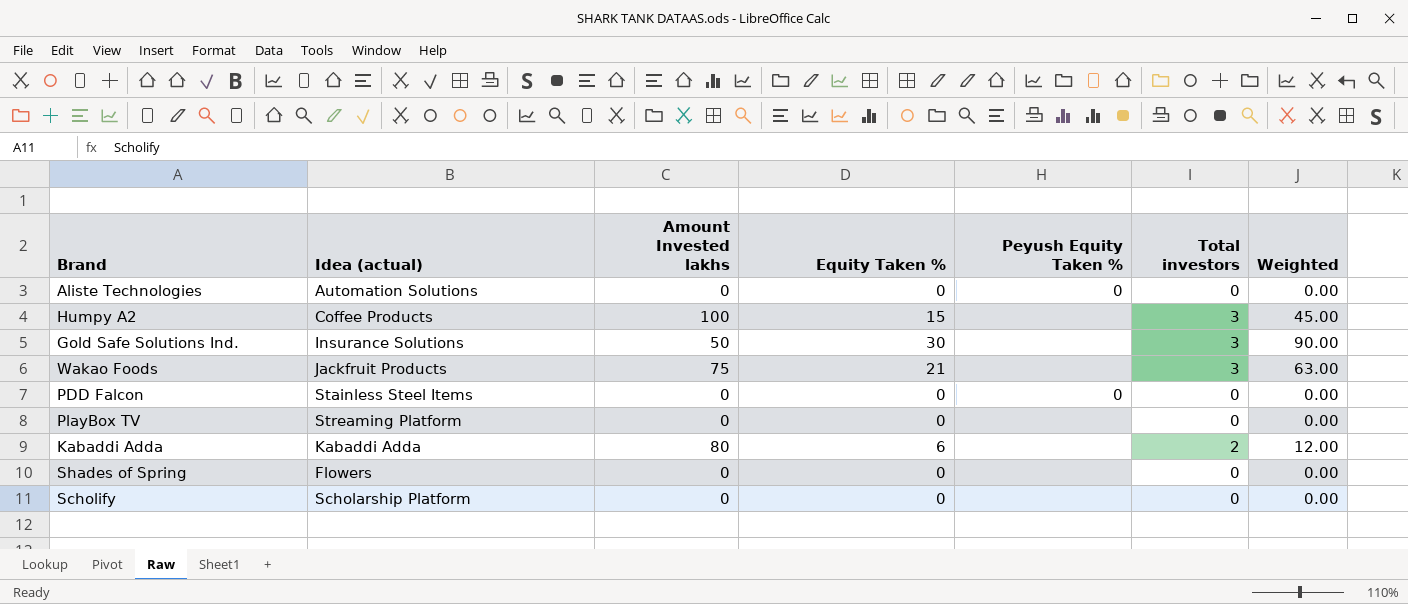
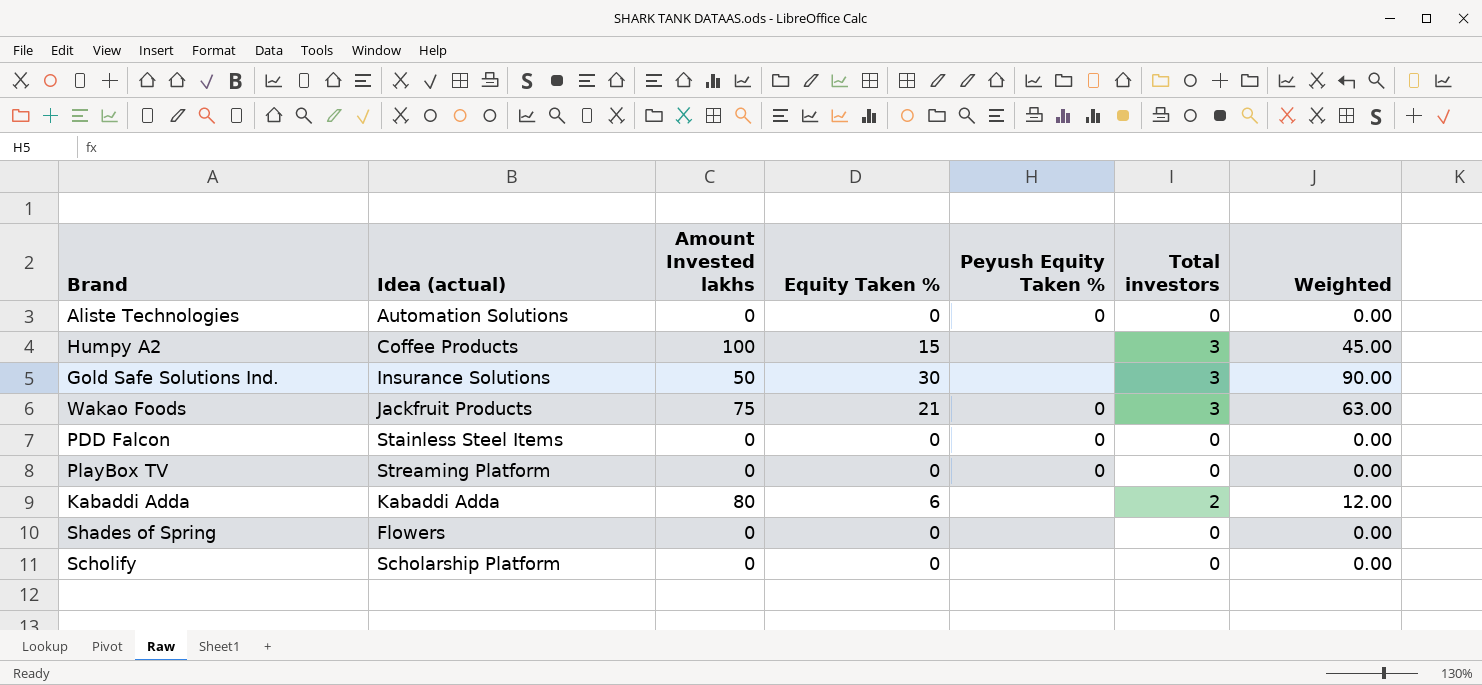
Wakao Foods | Peyush Equity Taken %: none -> 0
PlayBox TV | Peyush Equity Taken %: none -> 0

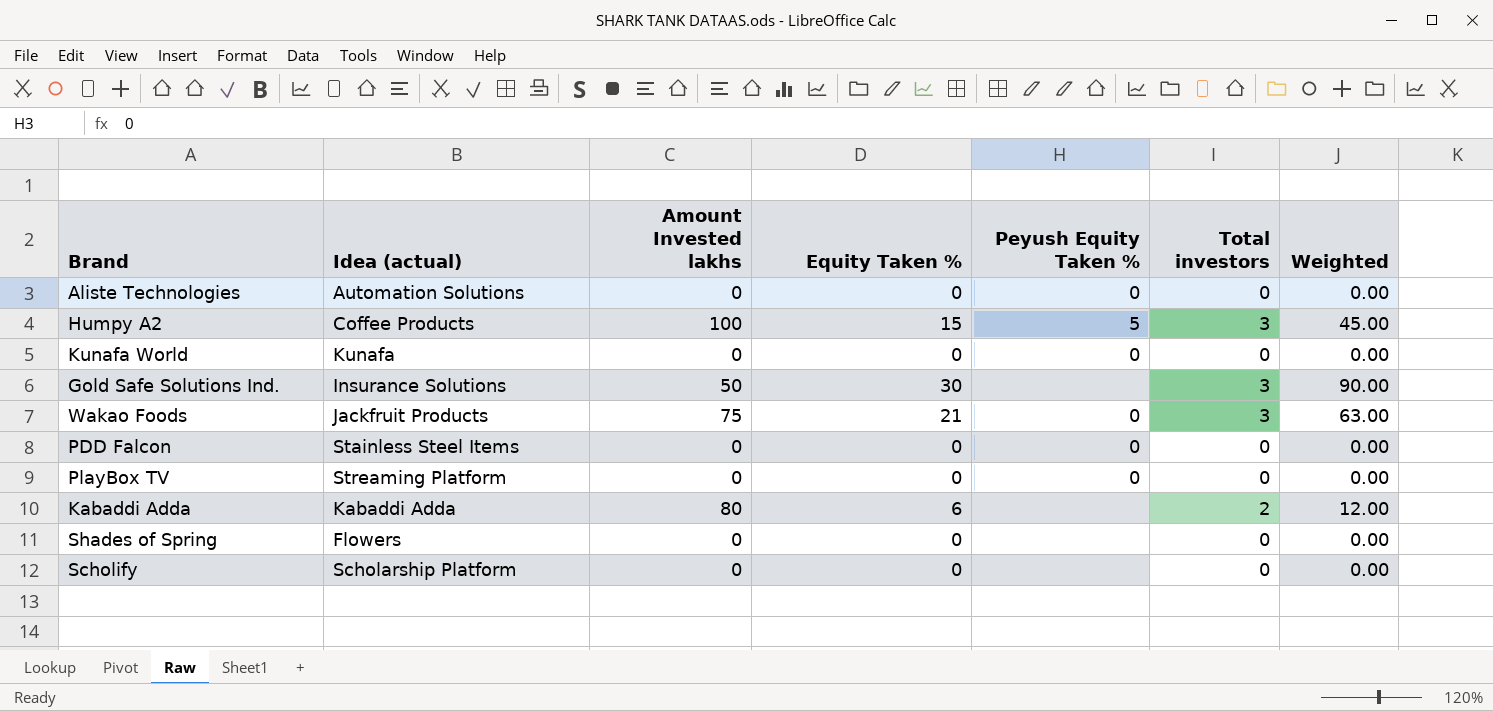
Humpy A2 | Peyush Equity Taken %: none -> 5
row Kunafa World: none -> Kunafa | 0 | 0 | 0 | 0 | 0.00

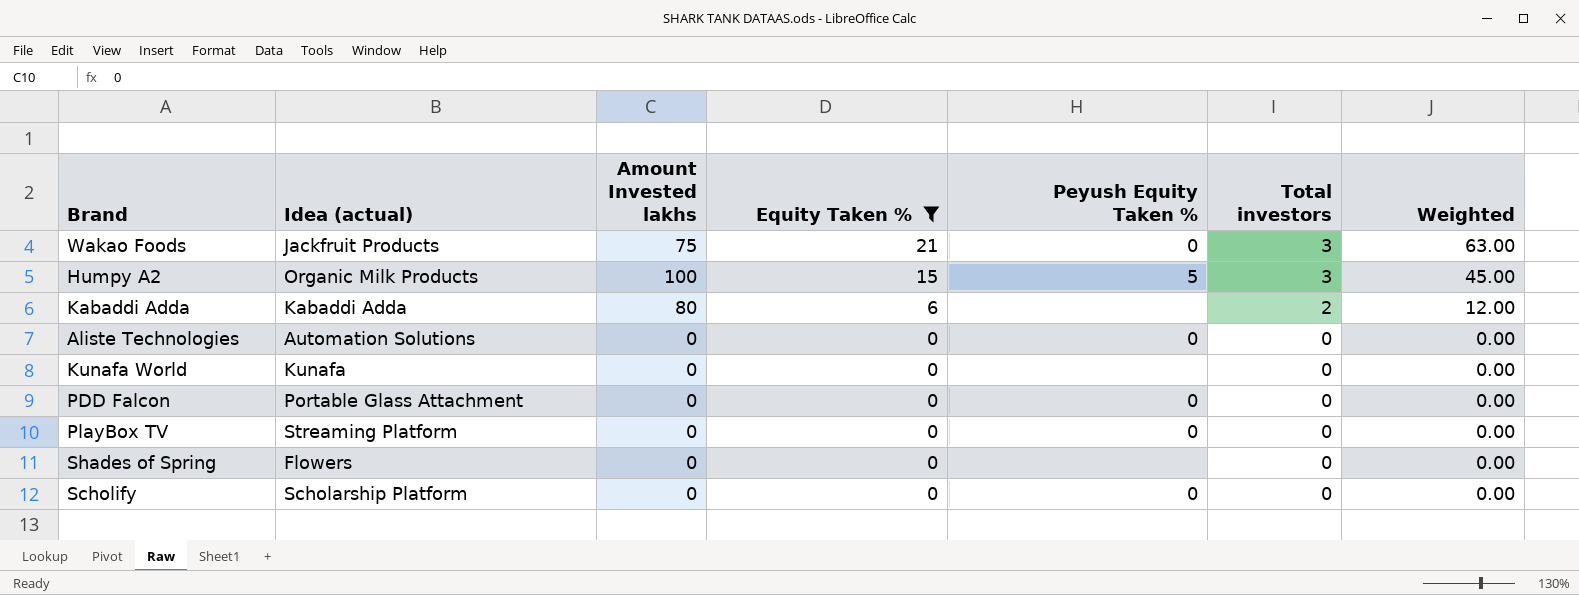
filter: none -> Equity Taken % != 30
row order: none -> Equity Taken % descending
Humpy A2 | Idea (actual): Coffee Products -> Organic Milk Products
Kunafa World | Peyush Equity Taken %: 0 -> none
PDD Falcon | Idea (actual): Stainless Steel Items -> Portable Glass Attachment
Scholify | Peyush Equity Taken %: none -> 0

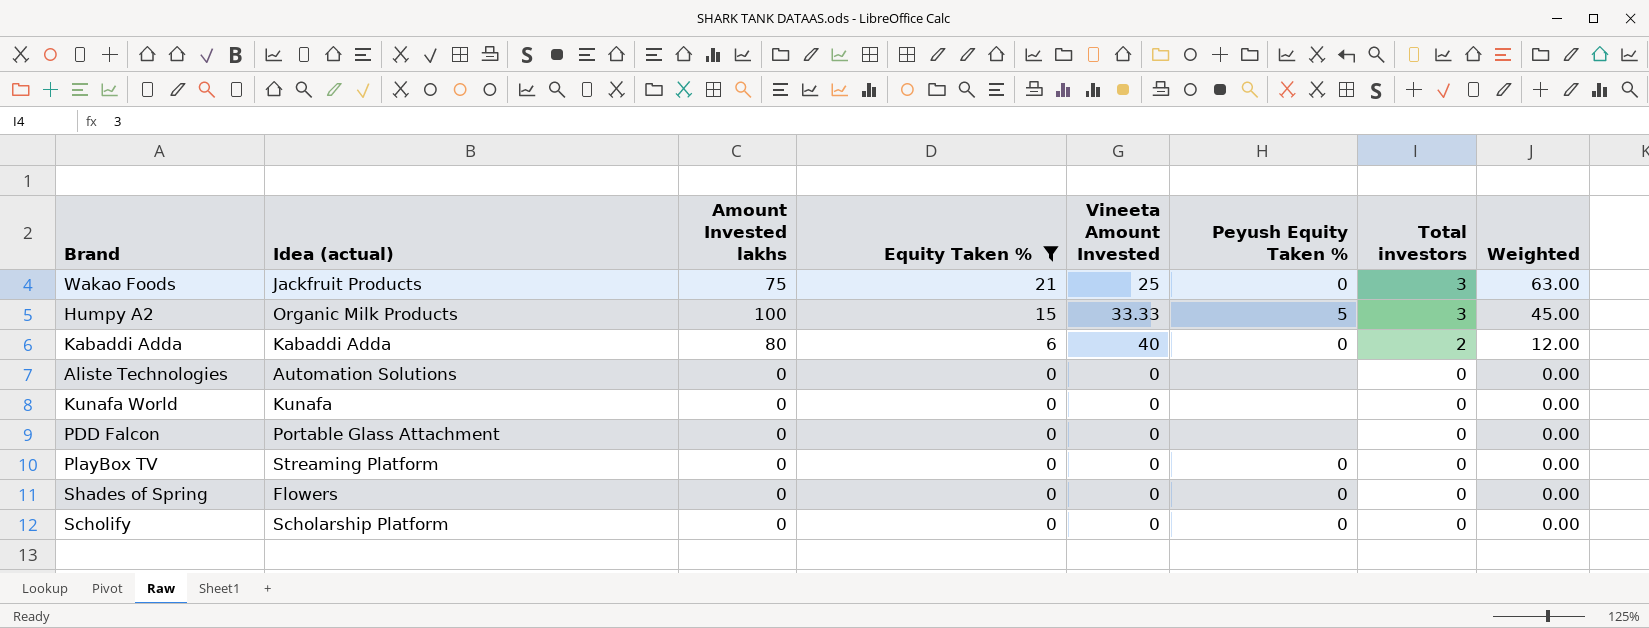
column Vineeta Amount Invested | position: none -> 5
Kabaddi Adda | Peyush Equity Taken %: none -> 0
Aliste Technologies | Peyush Equity Taken %: 0 -> none
PDD Falcon | Peyush Equity Taken %: 0 -> none
Shades of Spring | Peyush Equity Taken %: none -> 0

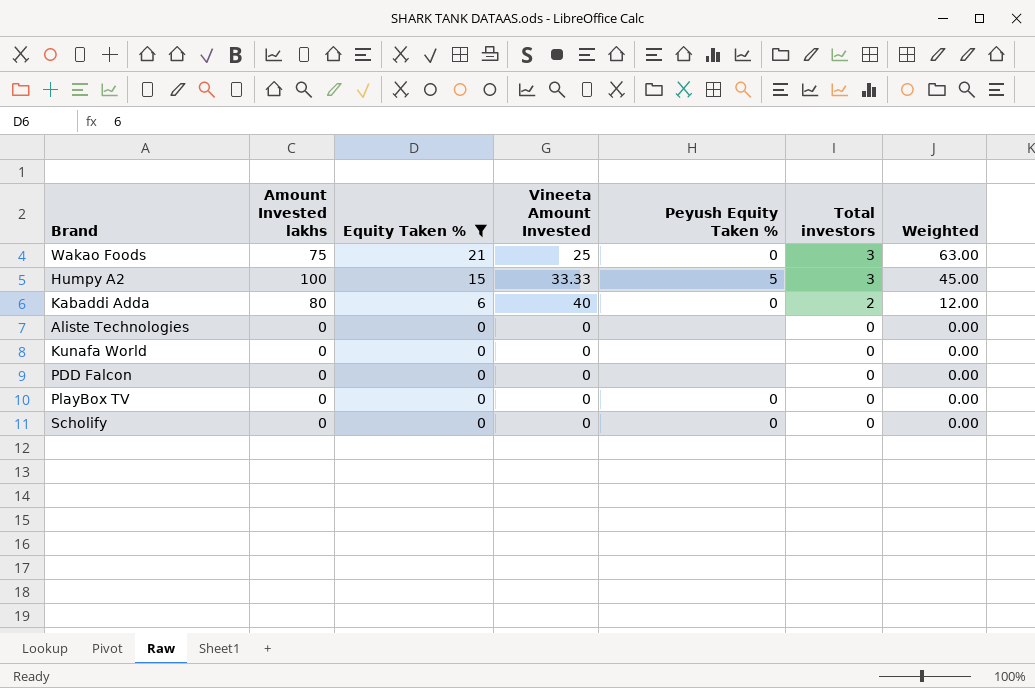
column Idea (actual) | position: 2 -> none
row Shades of Spring: Flowers | 0 | 0 | 0 | 0 | 0 | 0.00 -> none

